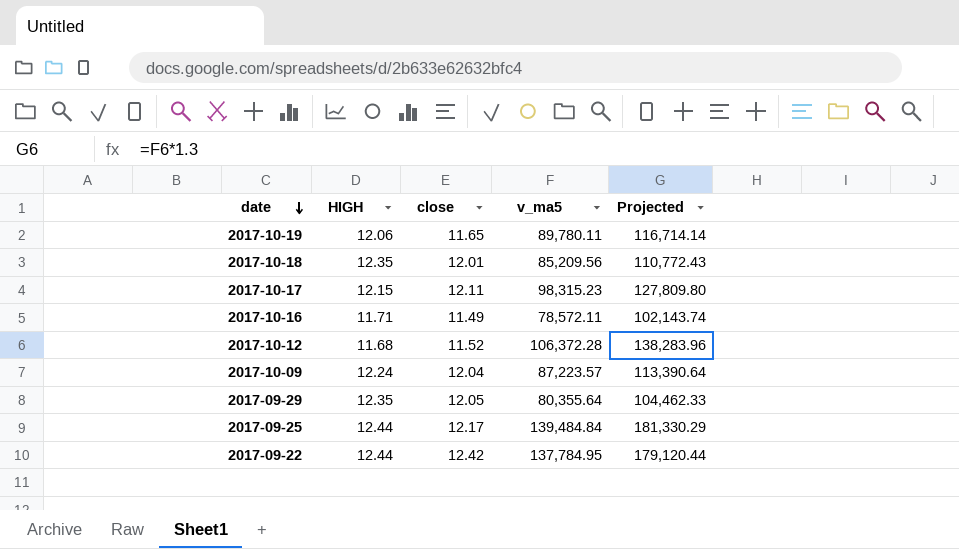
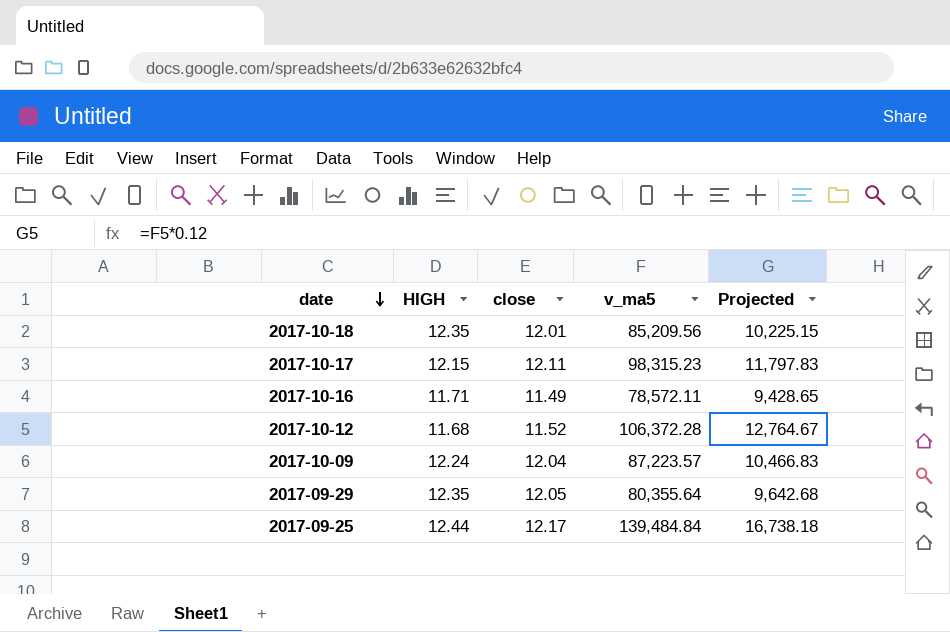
column Projected | formula: [v_ma5] * 1.3 -> [v_ma5] * 0.12
row 2017-10-19: 12.06 | 11.65 | 89,780.11 | 116,714.14 -> none
row 2017-09-22: 12.44 | 12.42 | 137,784.95 | 179,120.44 -> none

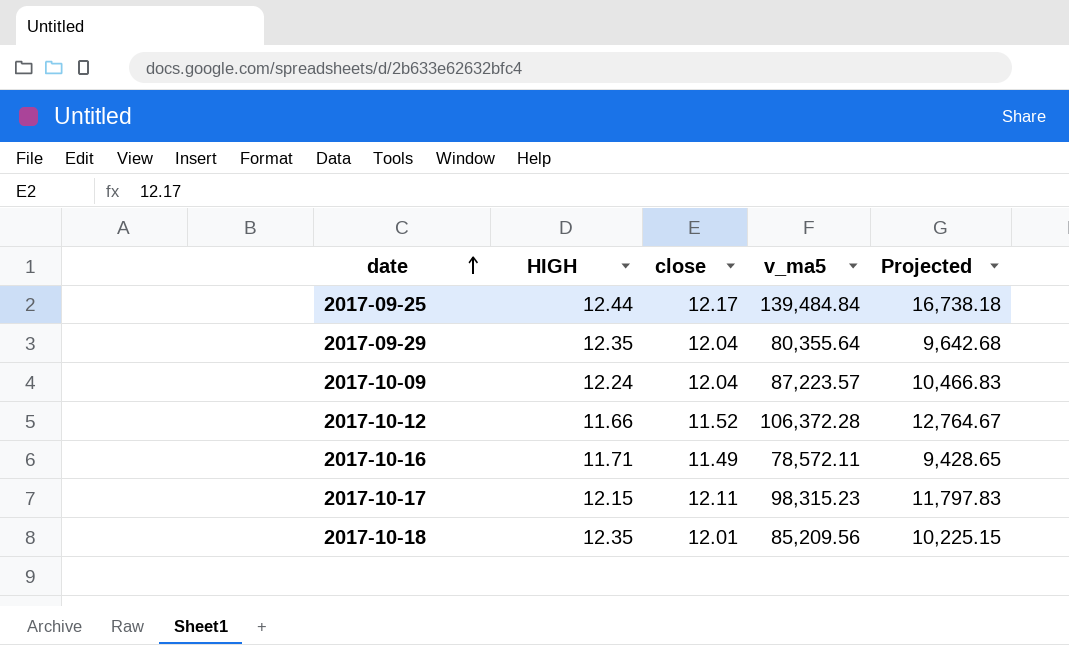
row order: date descending -> date ascending
2017-09-29 | close: 12.05 -> 12.04
2017-10-12 | HIGH: 11.68 -> 11.66

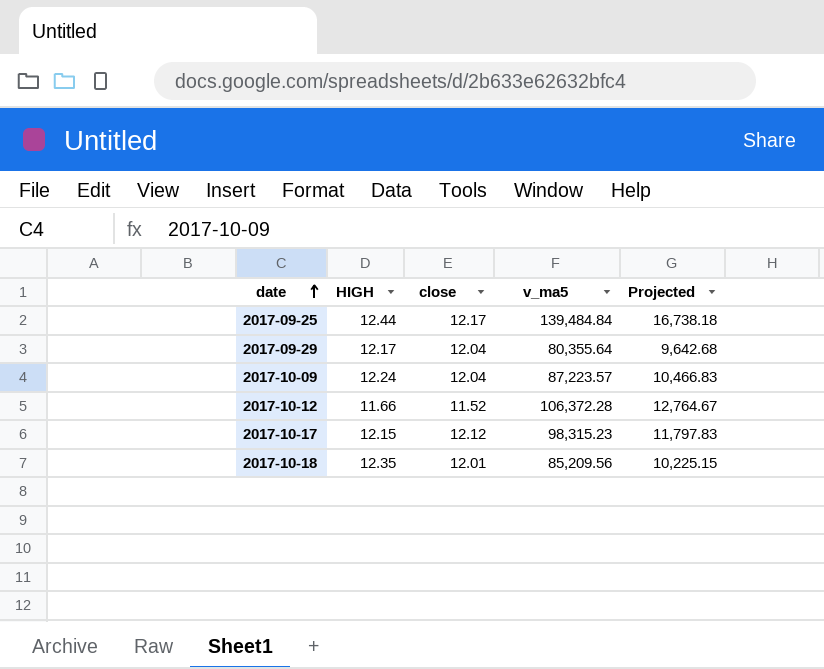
row 2017-10-16: 11.71 | 11.49 | 78,572.11 | 9,428.65 -> none
2017-09-29 | HIGH: 12.35 -> 12.17
2017-10-17 | close: 12.11 -> 12.12

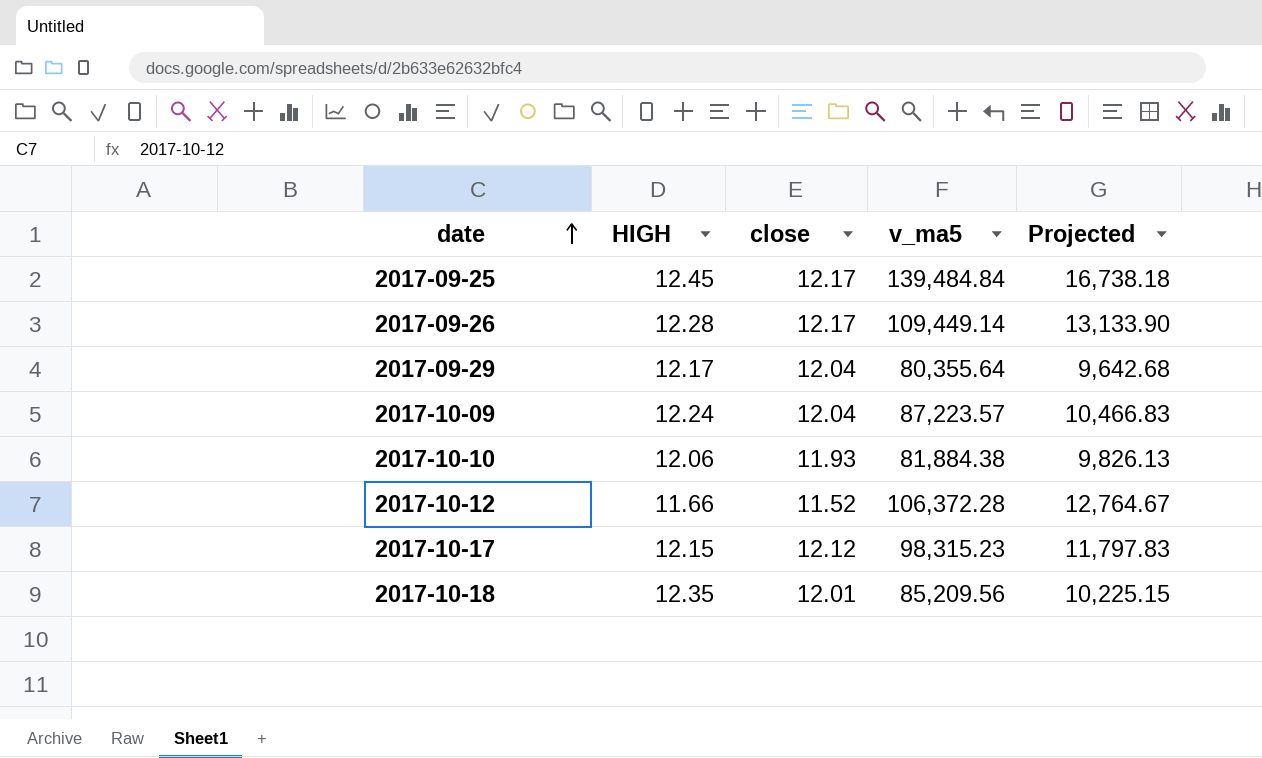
2017-09-25 | HIGH: 12.44 -> 12.45
row 2017-09-26: none -> 12.28 | 12.17 | 109,449.14 | 13,133.90
row 2017-10-10: none -> 12.06 | 11.93 | 81,884.38 | 9,826.13

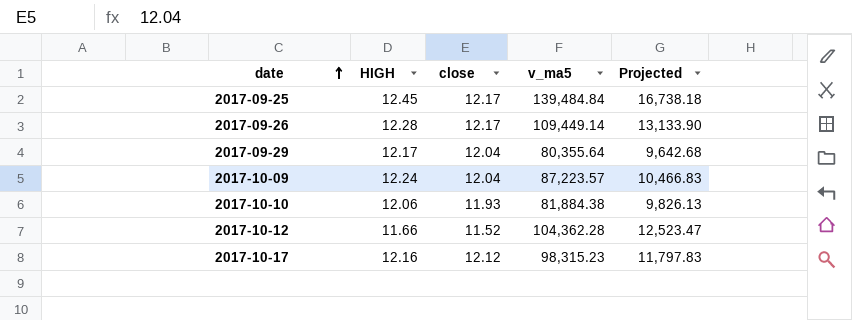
row 2017-10-18: 12.35 | 12.01 | 85,209.56 | 10,225.15 -> none
2017-10-12 | v_ma5: 106,372.28 -> 104,362.28
2017-10-12 | Projected: 12,764.67 -> 12,523.47
2017-10-17 | HIGH: 12.15 -> 12.16

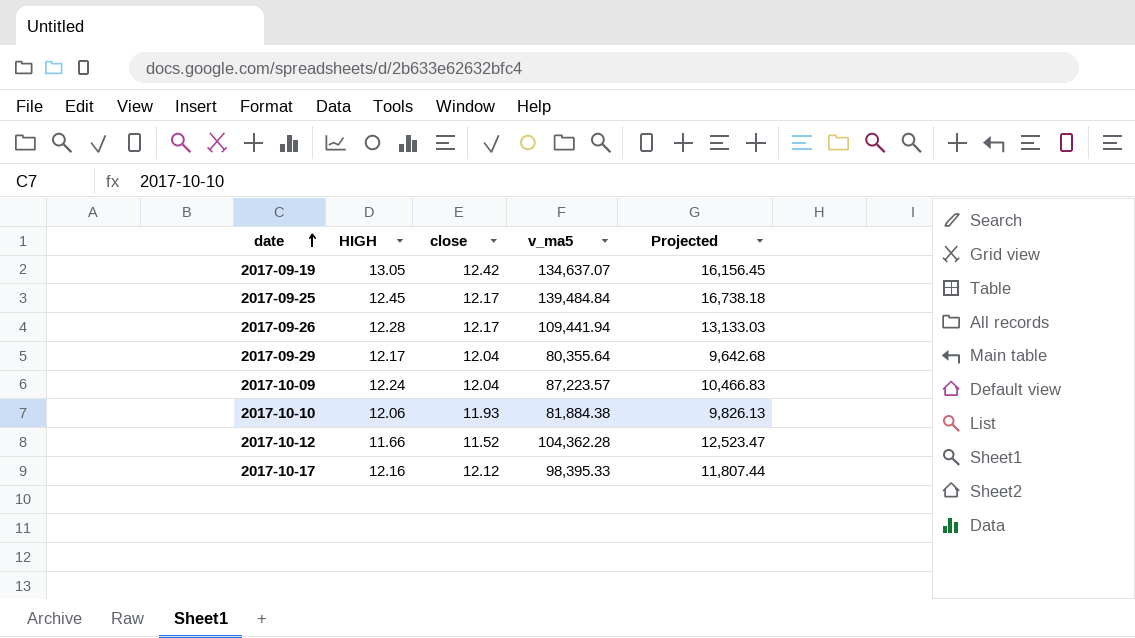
row 2017-09-19: none -> 13.05 | 12.42 | 134,637.07 | 16,156.45
2017-09-26 | v_ma5: 109,449.14 -> 109,441.94
2017-09-26 | Projected: 13,133.90 -> 13,133.03
2017-10-17 | v_ma5: 98,315.23 -> 98,395.33
2017-10-17 | Projected: 11,797.83 -> 11,807.44

